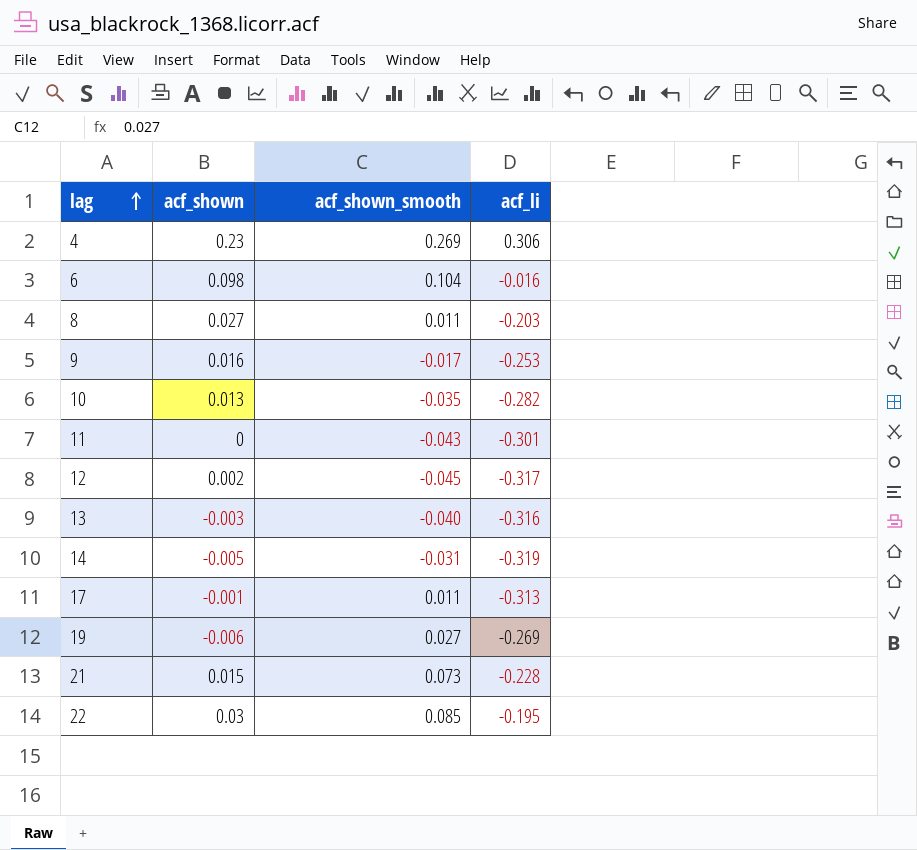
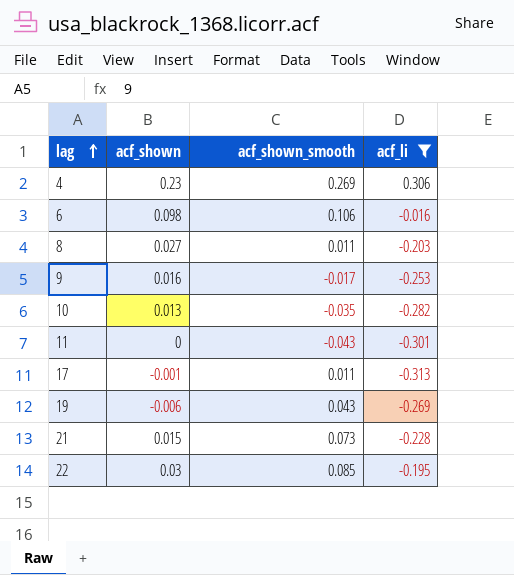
filter: none -> acf_li >= -0.313
6 | acf_shown_smooth: 0.104 -> 0.106
19 | acf_shown_smooth: 0.027 -> 0.043

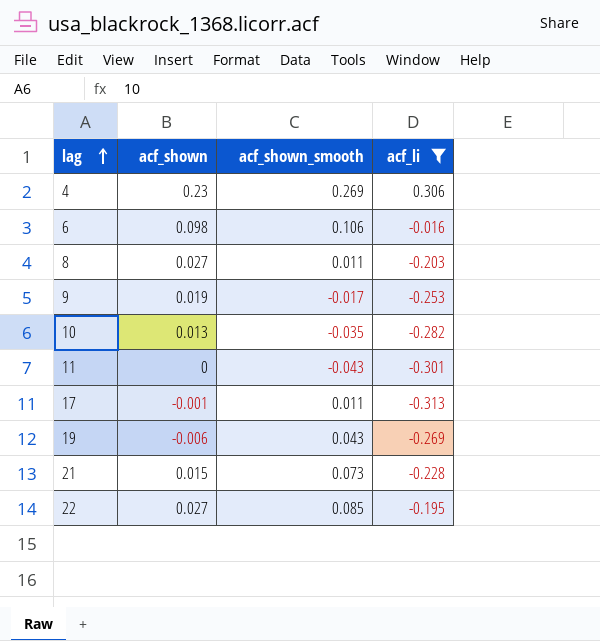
9 | acf_shown: 0.016 -> 0.019
22 | acf_shown: 0.03 -> 0.027

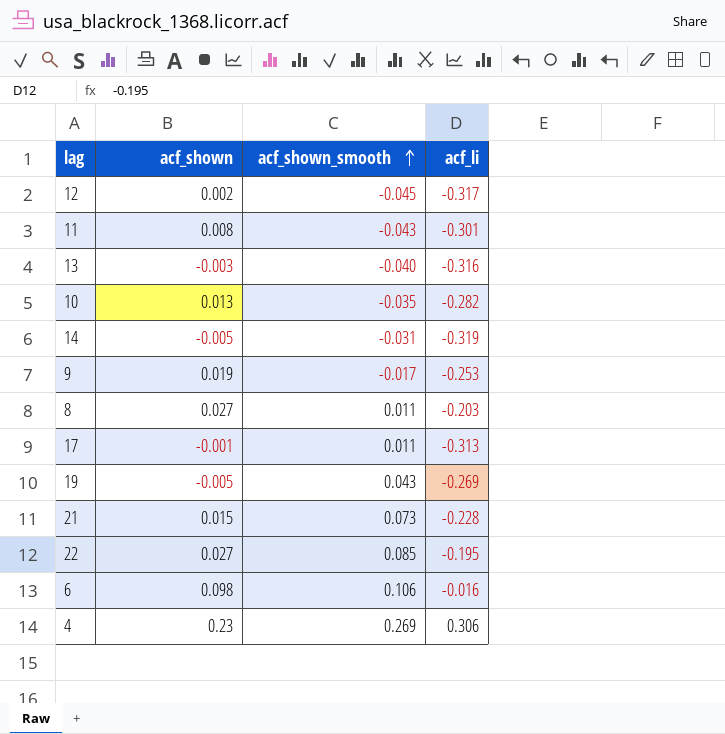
filter: acf_li >= -0.313 -> none
row order: lag ascending -> acf_shown_smooth ascending
11 | acf_shown: 0 -> 0.008
19 | acf_shown: -0.006 -> -0.005

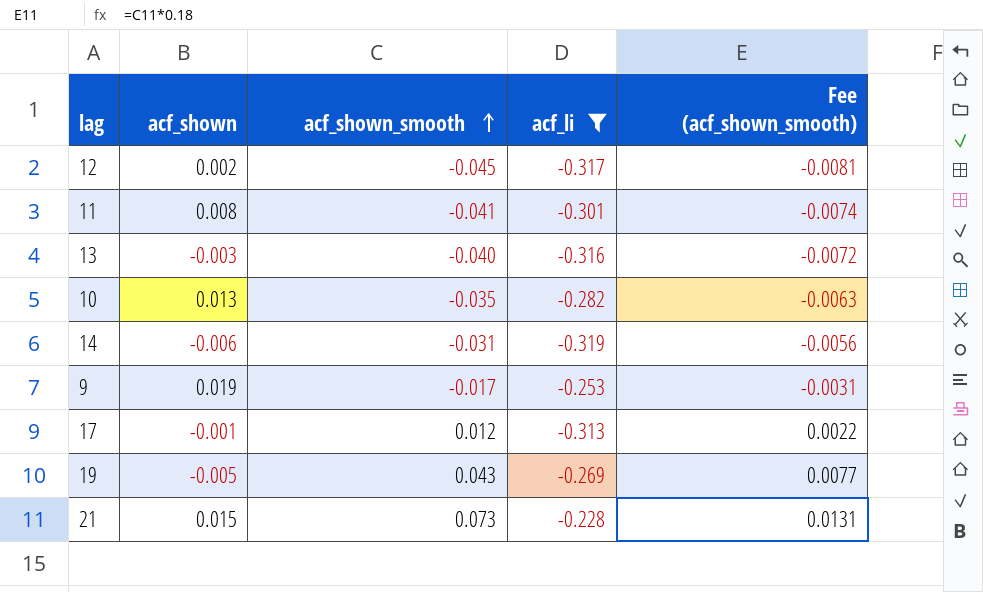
filter: none -> acf_li <= -0.228
column Fee (acf_shown_smooth) | formula: none -> [acf_shown_smooth] * 0.18
11 | acf_shown_smooth: -0.043 -> -0.041
14 | acf_shown: -0.005 -> -0.006
17 | acf_shown_smooth: 0.011 -> 0.012

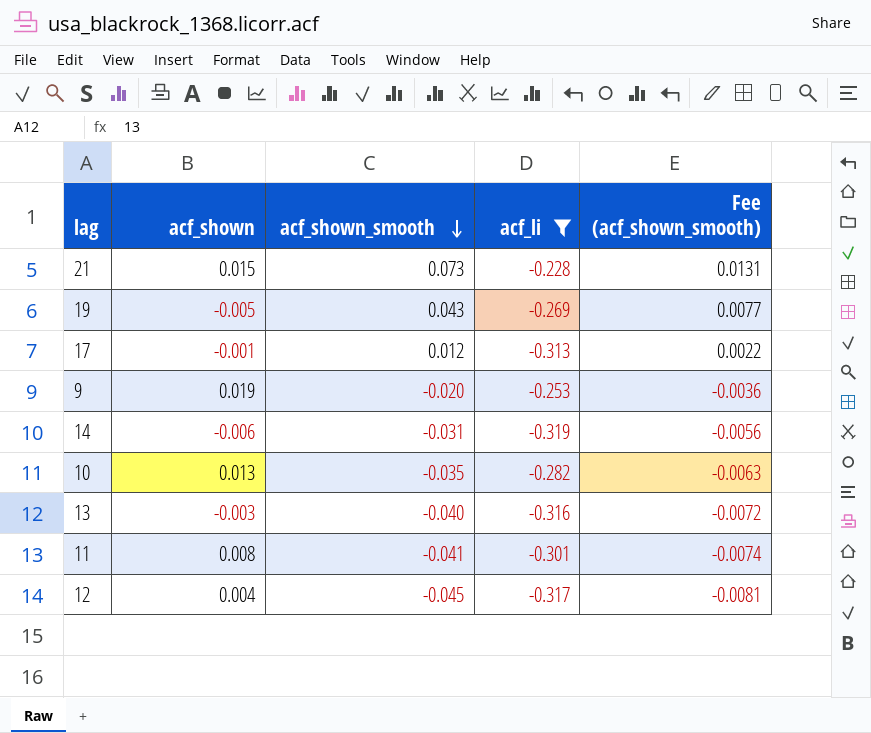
row order: acf_shown_smooth ascending -> acf_shown_smooth descending
9 | acf_shown_smooth: -0.017 -> -0.020
9 | Fee (acf_shown_smooth): -0.0031 -> -0.0036
12 | acf_shown: 0.002 -> 0.004

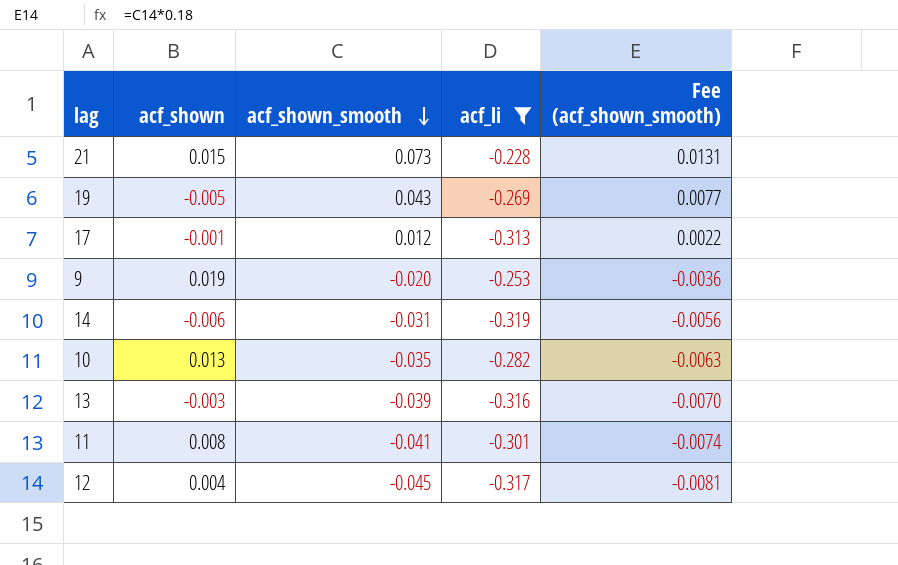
13 | acf_shown_smooth: -0.040 -> -0.039
13 | Fee (acf_shown_smooth): -0.0072 -> -0.0070

